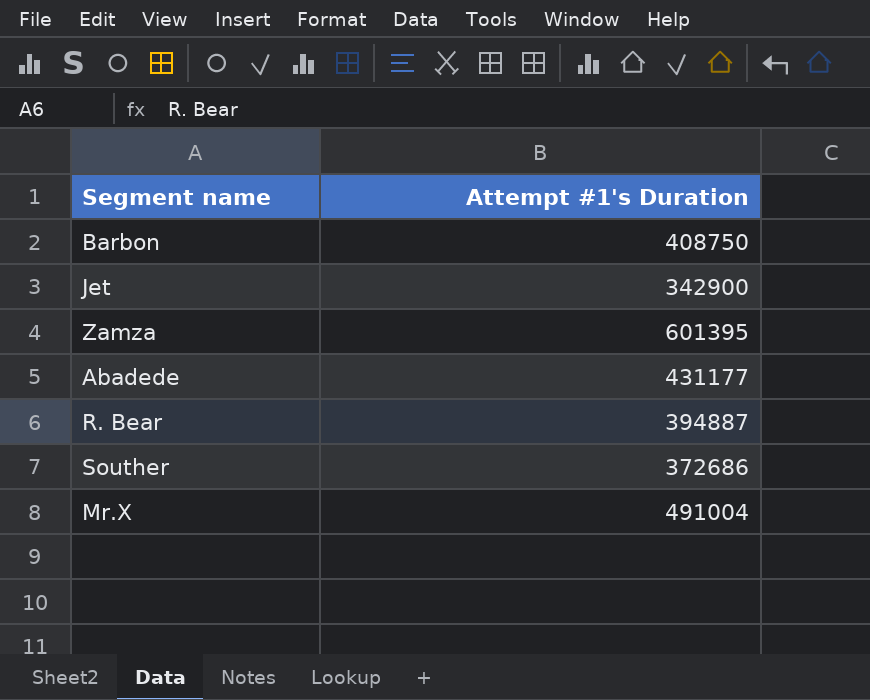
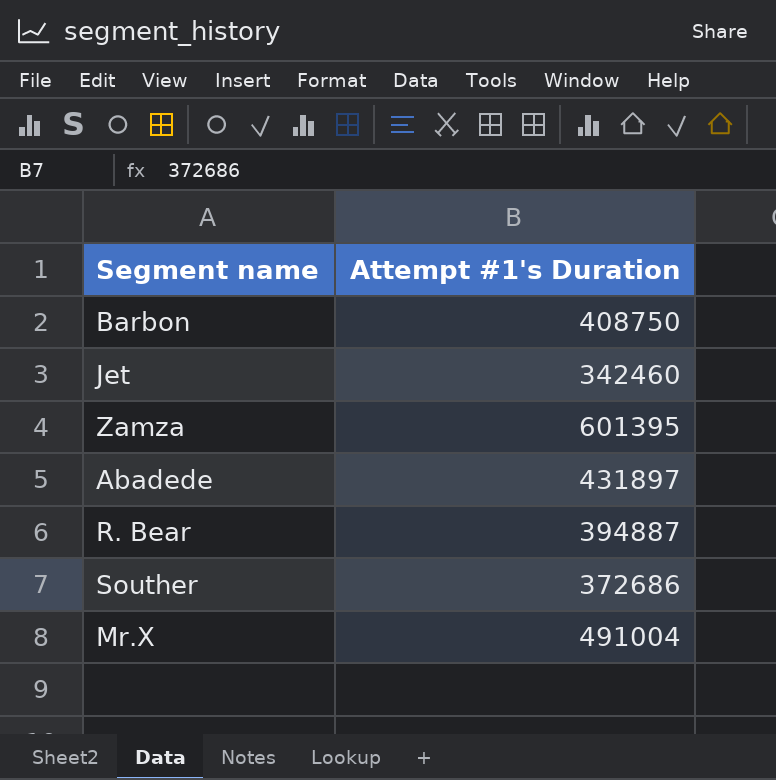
Jet | Attempt #1's Duration: 342900 -> 342460
Abadede | Attempt #1's Duration: 431177 -> 431897

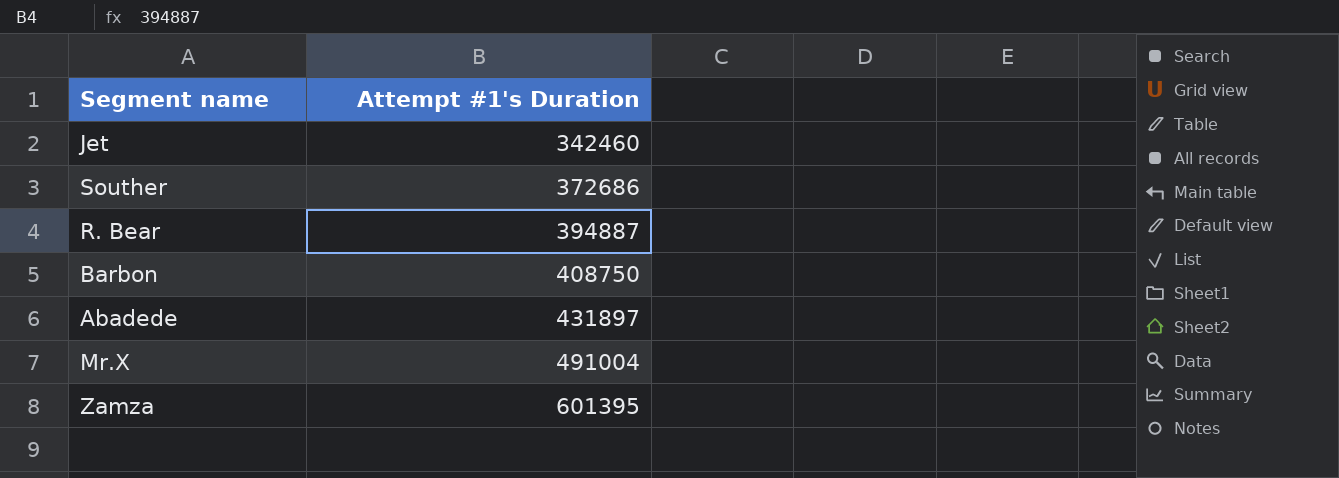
row order: none -> Attempt #1's Duration ascending

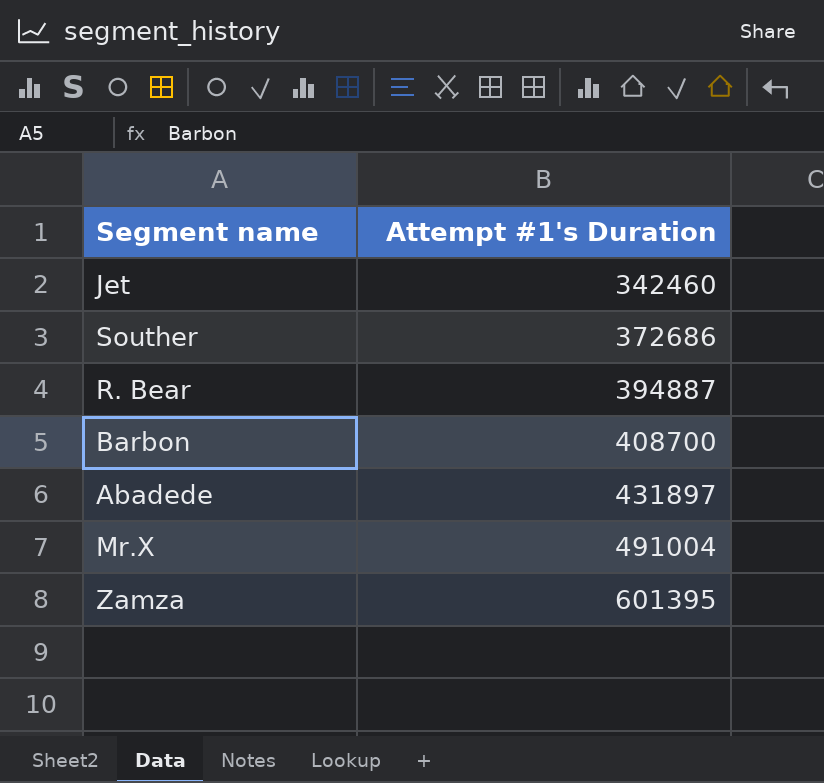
Barbon | Attempt #1's Duration: 408750 -> 408700

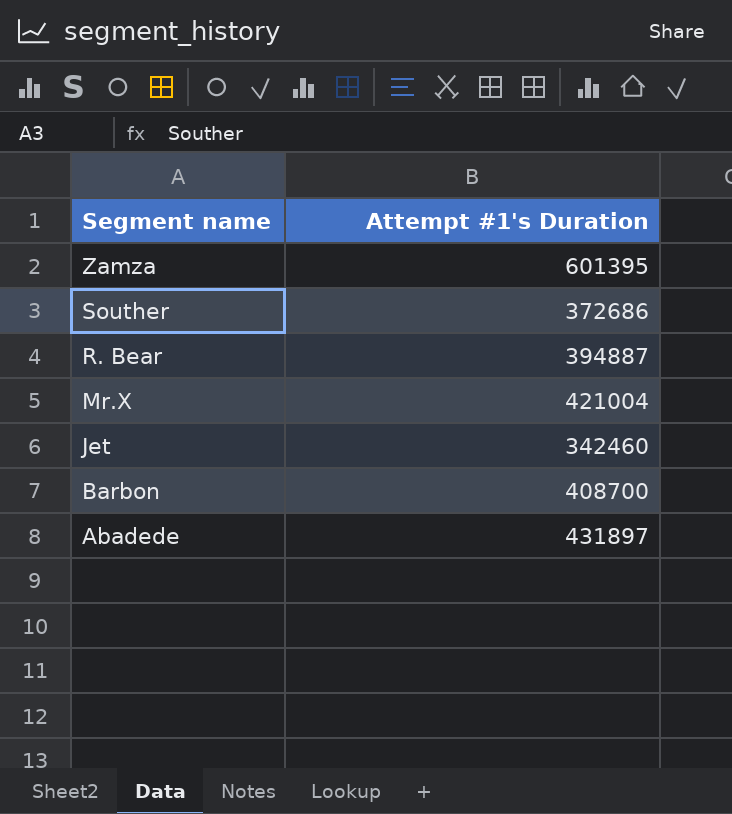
row order: Attempt #1's Duration ascending -> Segment name descending
Mr.X | Attempt #1's Duration: 491004 -> 421004

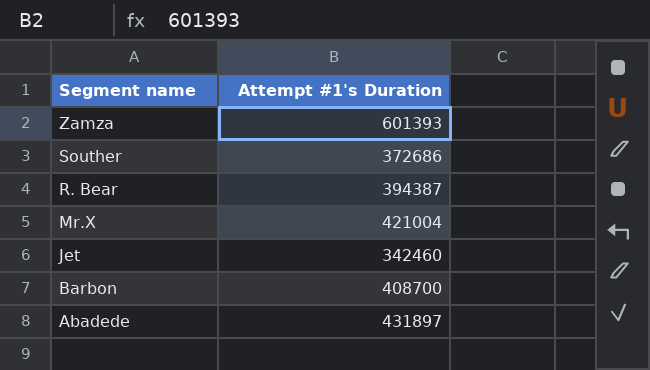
Zamza | Attempt #1's Duration: 601395 -> 601393
R. Bear | Attempt #1's Duration: 394887 -> 394387

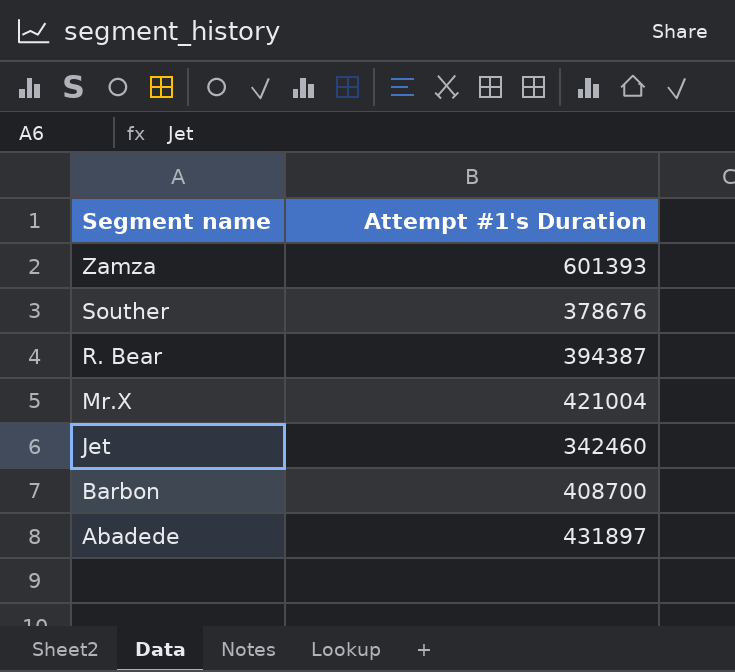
Souther | Attempt #1's Duration: 372686 -> 378676

